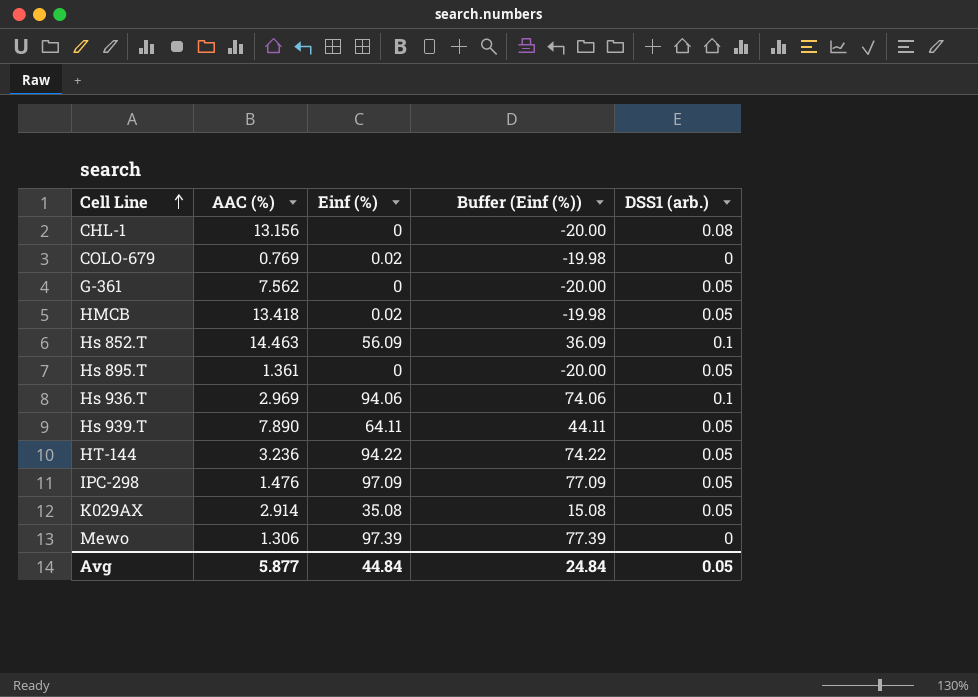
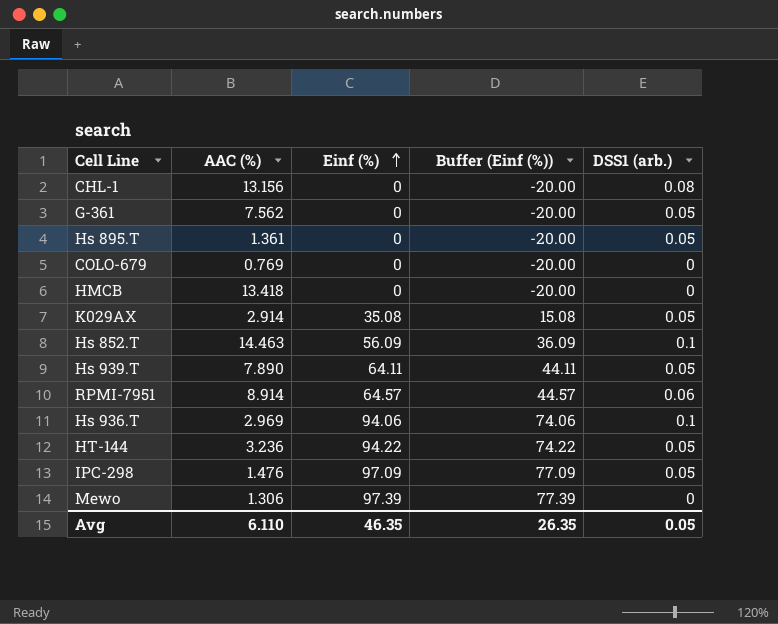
row order: Cell Line ascending -> Einf (%) ascending
COLO-679 | Einf (%): 0.02 -> 0
COLO-679 | Buffer (Einf (%)): -19.98 -> -20.00
HMCB | Einf (%): 0.02 -> 0
HMCB | Buffer (Einf (%)): -19.98 -> -20.00
HMCB | DSS1 (arb.): 0.05 -> 0
row RPMI-7951: none -> 8.914 | 64.57 | 44.57 | 0.06
Avg | AAC (%): 5.877 -> 6.110
Avg | Einf (%): 44.84 -> 46.35
Avg | Buffer (Einf (%)): 24.84 -> 26.35

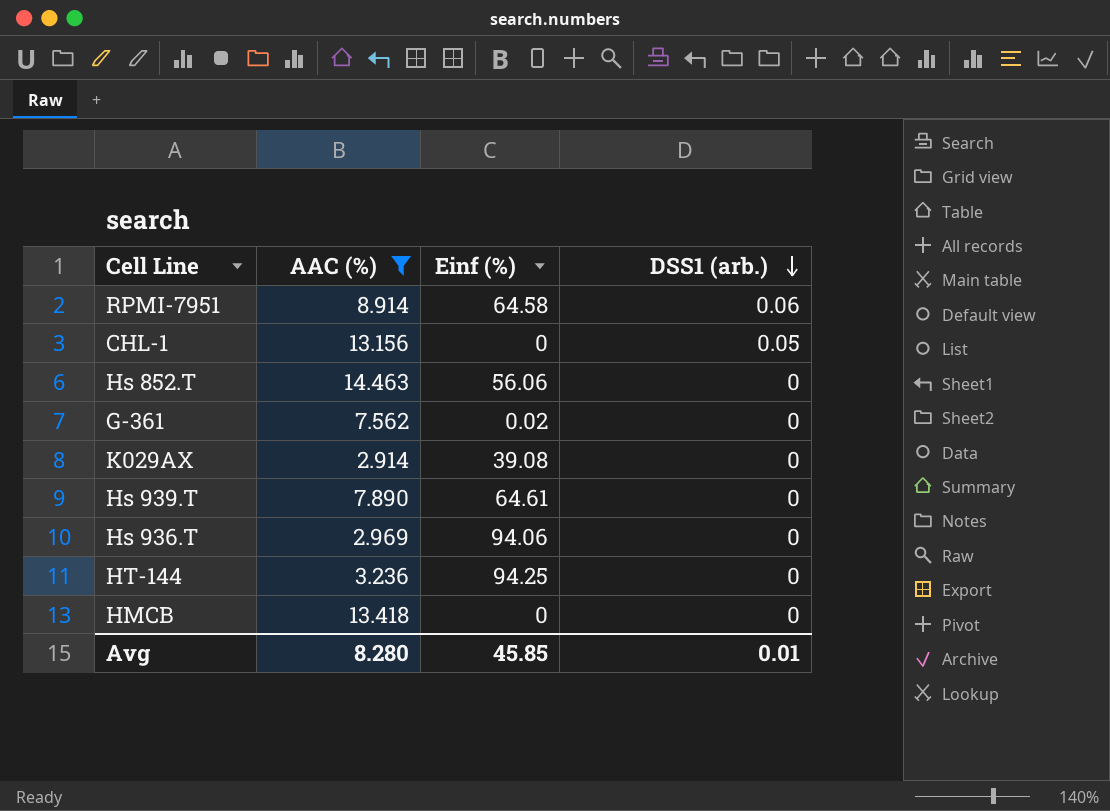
filter: none -> AAC (%) >= 2.914
row order: Einf (%) ascending -> DSS1 (arb.) descending
column Buffer (Einf (%)) | formula: [Einf (%)] - 20 -> none
RPMI-7951 | Einf (%): 64.57 -> 64.58
CHL-1 | DSS1 (arb.): 0.08 -> 0.05
Hs 852.T | Einf (%): 56.09 -> 56.06
Hs 852.T | DSS1 (arb.): 0.1 -> 0
G-361 | Einf (%): 0 -> 0.02
G-361 | DSS1 (arb.): 0.05 -> 0
K029AX | Einf (%): 35.08 -> 39.08
K029AX | DSS1 (arb.): 0.05 -> 0
Hs 939.T | Einf (%): 64.11 -> 64.61
Hs 939.T | DSS1 (arb.): 0.05 -> 0
Hs 936.T | DSS1 (arb.): 0.1 -> 0
HT-144 | Einf (%): 94.22 -> 94.25
HT-144 | DSS1 (arb.): 0.05 -> 0
Avg | AAC (%): 6.110 -> 8.280
Avg | Einf (%): 46.35 -> 45.85
Avg | DSS1 (arb.): 0.05 -> 0.01

